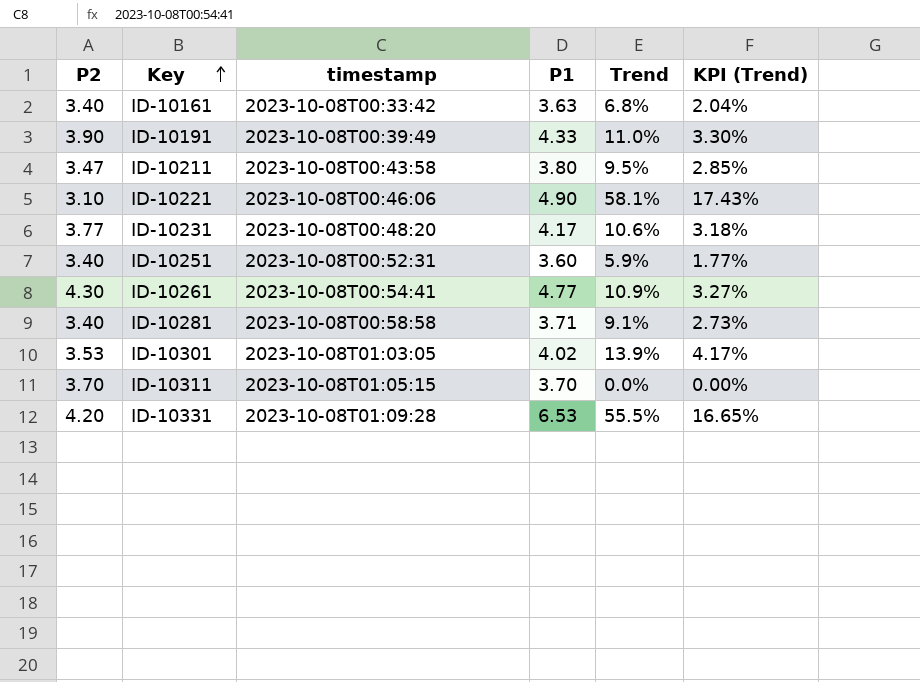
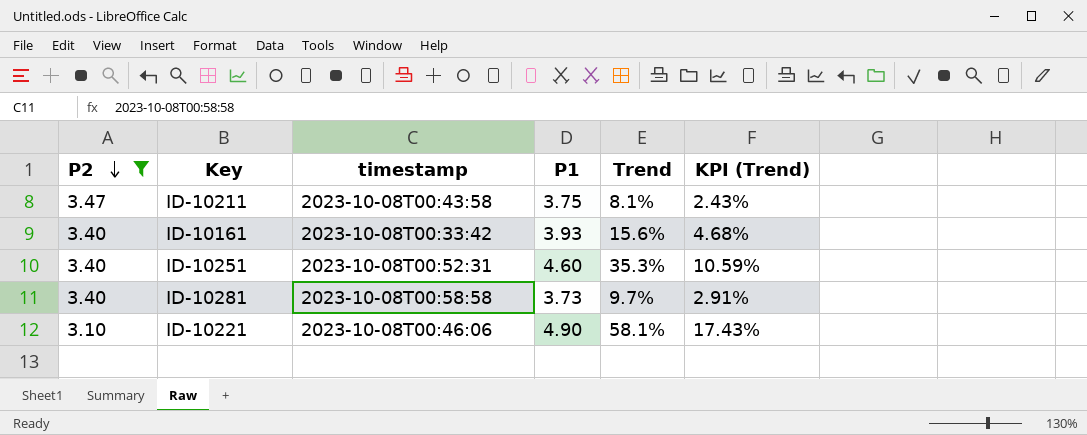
filter: none -> P2 <= 3.47
row order: Key ascending -> P2 descending
ID-10211 | P1: 3.80 -> 3.75
ID-10211 | Trend: 9.5% -> 8.1%
ID-10211 | KPI (Trend): 2.85% -> 2.43%
ID-10161 | P1: 3.63 -> 3.93
ID-10161 | Trend: 6.8% -> 15.6%
ID-10161 | KPI (Trend): 2.04% -> 4.68%
ID-10251 | P1: 3.60 -> 4.60
ID-10251 | Trend: 5.9% -> 35.3%
ID-10251 | KPI (Trend): 1.77% -> 10.59%
ID-10281 | P1: 3.71 -> 3.73
ID-10281 | Trend: 9.1% -> 9.7%
ID-10281 | KPI (Trend): 2.73% -> 2.91%

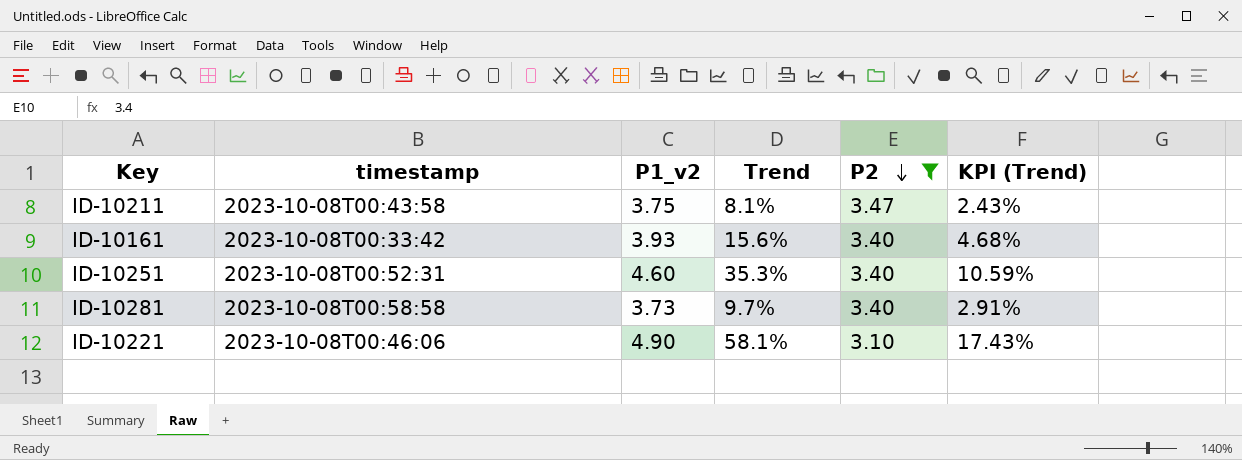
column name: P1 -> P1_v2
column P2 | position: 1 -> 5

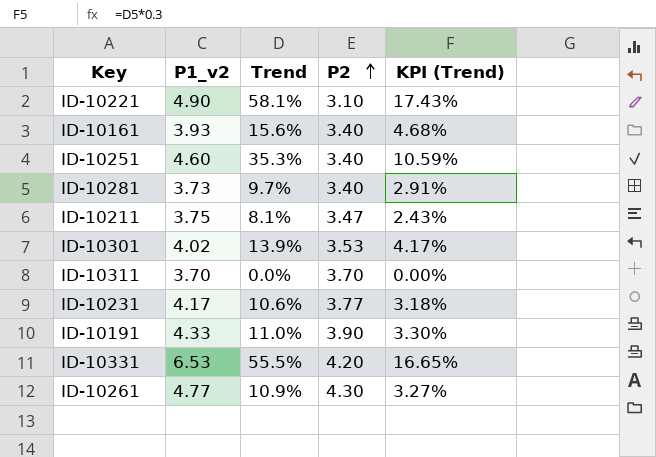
filter: P2 <= 3.47 -> none
row order: P2 descending -> P2 ascending
column timestamp | position: 2 -> none

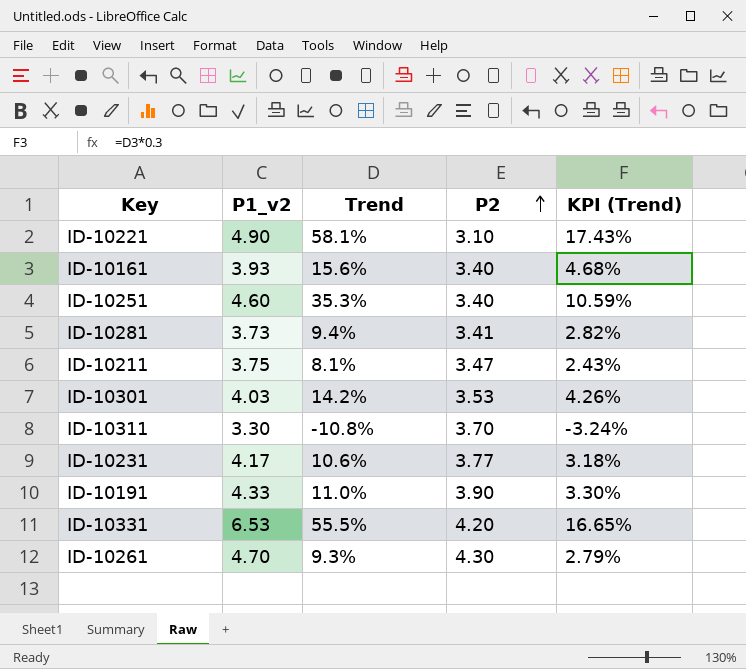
ID-10281 | Trend: 9.7% -> 9.4%
ID-10281 | P2: 3.40 -> 3.41
ID-10281 | KPI (Trend): 2.91% -> 2.82%
ID-10301 | P1_v2: 4.02 -> 4.03
ID-10301 | Trend: 13.9% -> 14.2%
ID-10301 | KPI (Trend): 4.17% -> 4.26%
ID-10311 | P1_v2: 3.70 -> 3.30
ID-10311 | Trend: 0.0% -> -10.8%
ID-10311 | KPI (Trend): 0.00% -> -3.24%
ID-10261 | P1_v2: 4.77 -> 4.70
ID-10261 | Trend: 10.9% -> 9.3%
ID-10261 | KPI (Trend): 3.27% -> 2.79%

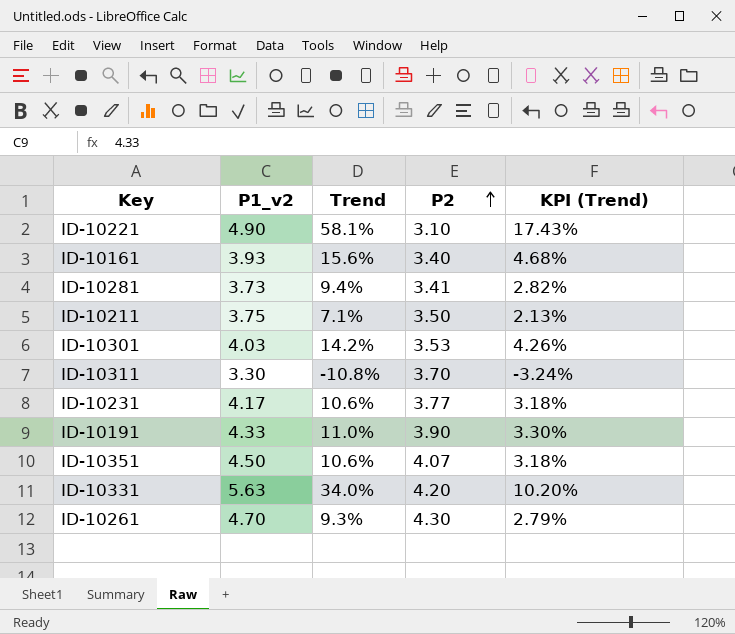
row ID-10251: 4.60 | 35.3% | 3.40 | 10.59% -> none
ID-10211 | Trend: 8.1% -> 7.1%
ID-10211 | P2: 3.47 -> 3.50
ID-10211 | KPI (Trend): 2.43% -> 2.13%
row ID-10351: none -> 4.50 | 10.6% | 4.07 | 3.18%
ID-10331 | P1_v2: 6.53 -> 5.63
ID-10331 | Trend: 55.5% -> 34.0%
ID-10331 | KPI (Trend): 16.65% -> 10.20%

